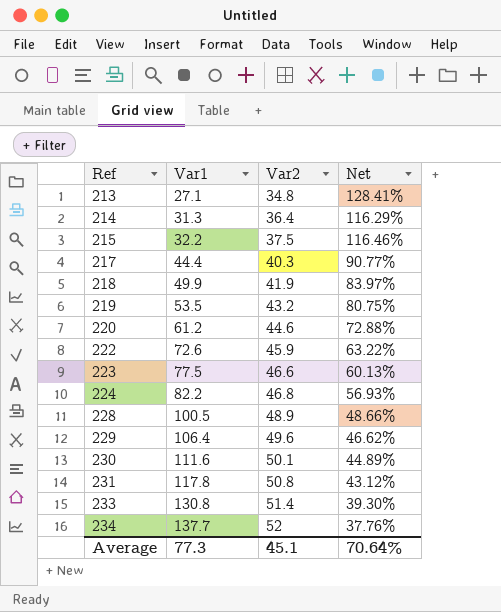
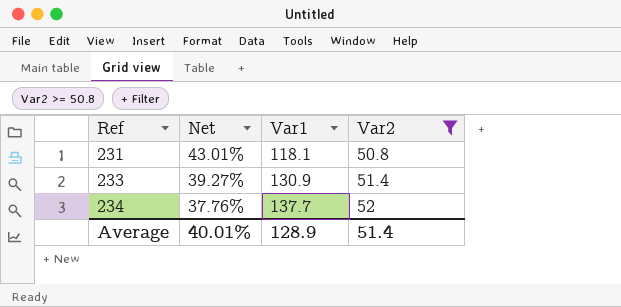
filter: none -> Var2 >= 50.8
column Net | position: 4 -> 2
231 | Net: 43.12% -> 43.01%
231 | Var1: 117.8 -> 118.1
233 | Net: 39.30% -> 39.27%
233 | Var1: 130.8 -> 130.9
Average | Net: 70.64% -> 40.01%
Average | Var1: 77.3 -> 128.9
Average | Var2: 45.1 -> 51.4

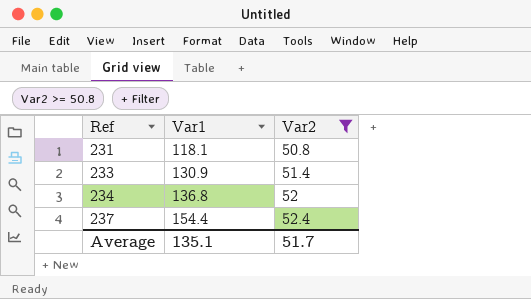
column Net | formula: [Var2] / [Var1] -> none
234 | Var1: 137.7 -> 136.8
row 237: none -> 154.4 | 52.4
Average | Var1: 128.9 -> 135.1
Average | Var2: 51.4 -> 51.7

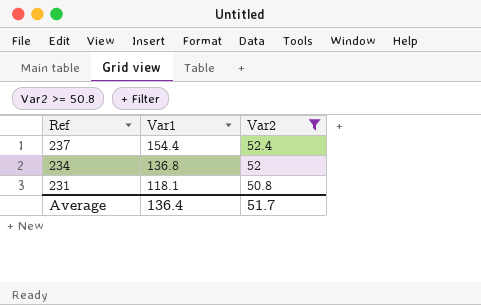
row order: Ref ascending -> Ref descending
row 233: 130.9 | 51.4 -> none
Average | Var1: 135.1 -> 136.4

